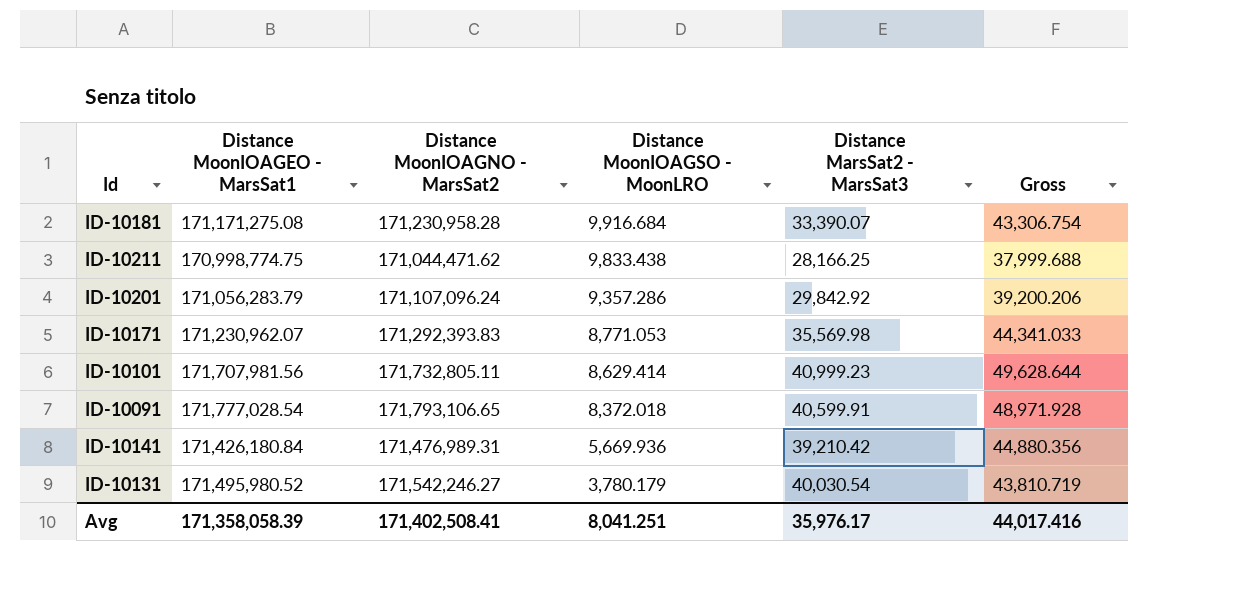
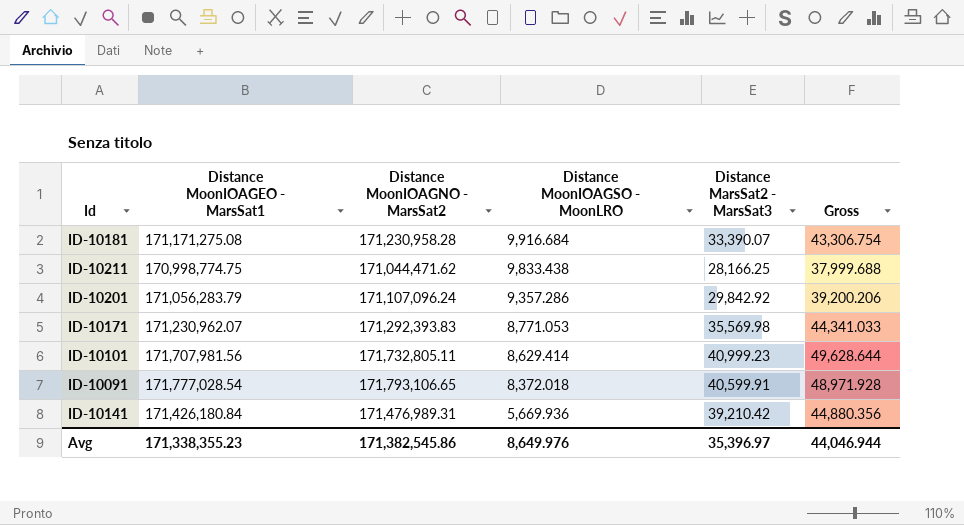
row ID-10131: 171,495,980.52 | 171,542,246.27 | 3,780.179 | 40,030.54 | 43,810.719 -> none
Avg | Distance MoonIOAGEO - MarsSat1: 171,358,058.39 -> 171,338,355.23
Avg | Distance MoonIOAGNO - MarsSat2: 171,402,508.41 -> 171,382,545.86
Avg | Distance MoonIOAGSO - MoonLRO: 8,041.251 -> 8,649.976
Avg | Distance MarsSat2 - MarsSat3: 35,976.17 -> 35,396.97
Avg | Gross: 44,017.416 -> 44,046.944

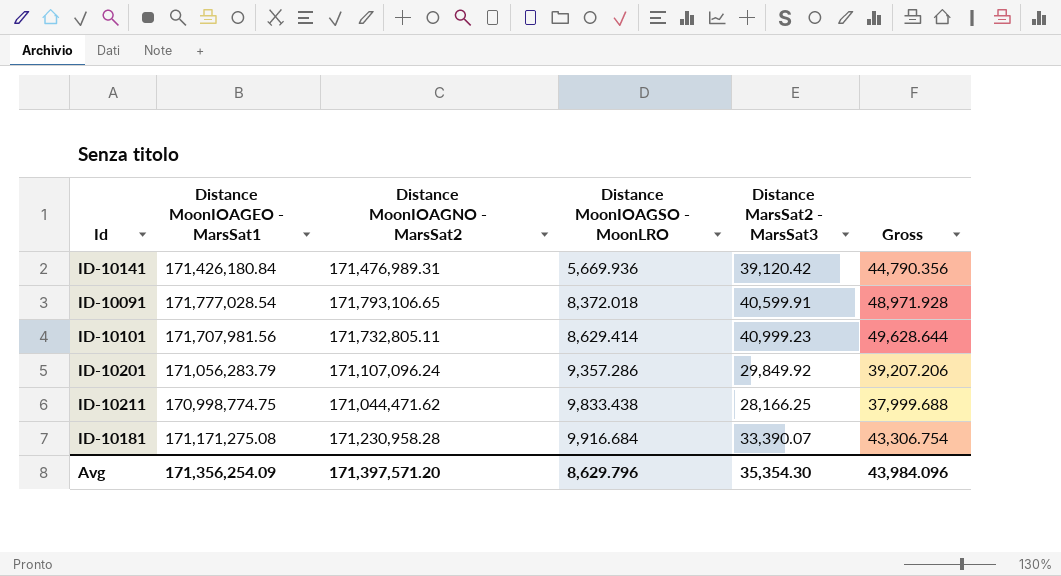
row order: Distance MoonIOAGSO - MoonLRO descending -> Distance MoonIOAGSO - MoonLRO ascending
row ID-10171: 171,230,962.07 | 171,292,393.83 | 8,771.053 | 35,569.98 | 44,341.033 -> none
ID-10141 | Distance MarsSat2 - MarsSat3: 39,210.42 -> 39,120.42
ID-10141 | Gross: 44,880.356 -> 44,790.356
ID-10201 | Distance MarsSat2 - MarsSat3: 29,842.92 -> 29,849.92
ID-10201 | Gross: 39,200.206 -> 39,207.206
Avg | Distance MoonIOAGEO - MarsSat1: 171,338,355.23 -> 171,356,254.09
Avg | Distance MoonIOAGNO - MarsSat2: 171,382,545.86 -> 171,397,571.20
Avg | Distance MoonIOAGSO - MoonLRO: 8,649.976 -> 8,629.796
Avg | Distance MarsSat2 - MarsSat3: 35,396.97 -> 35,354.30
Avg | Gross: 44,046.944 -> 43,984.096

